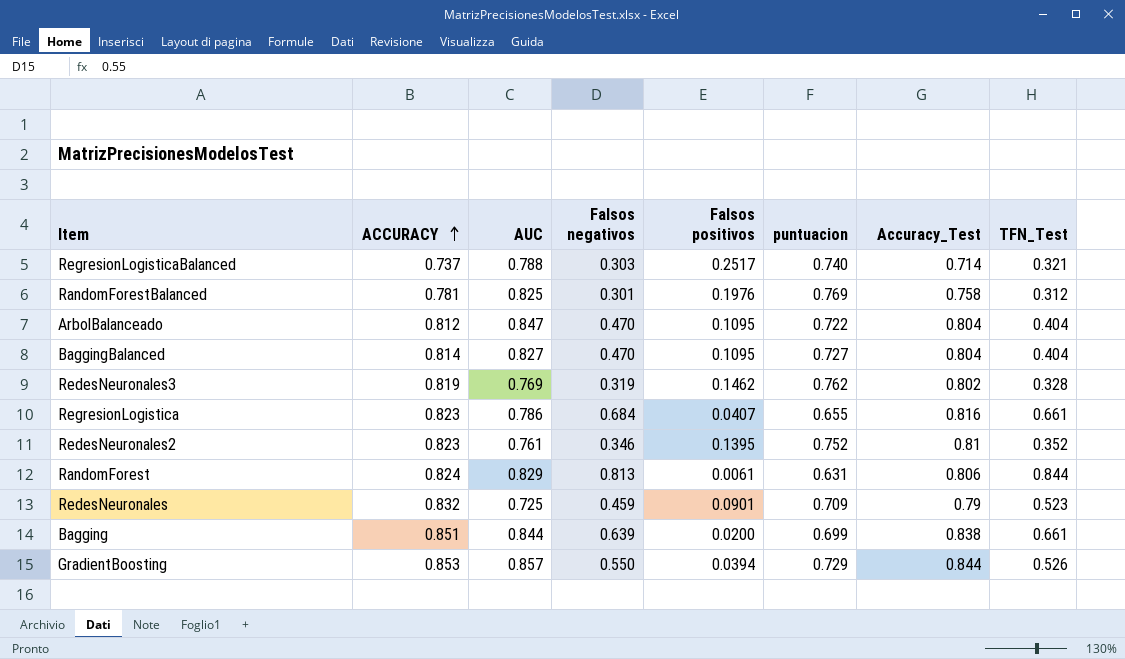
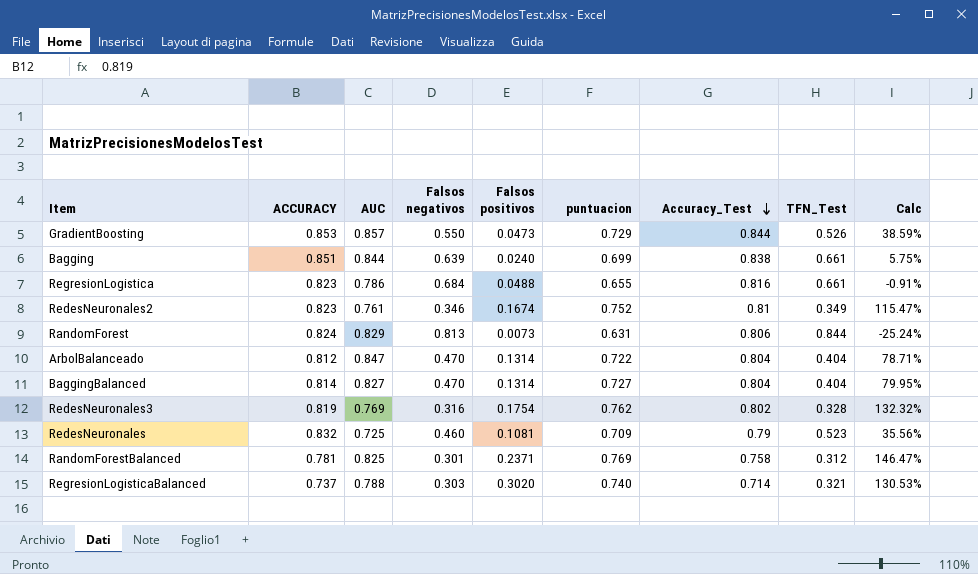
row order: ACCURACY ascending -> Accuracy_Test descending
column Calc | formula: none -> ([puntuacion] - [TFN_Test]) / [TFN_Test]
GradientBoosting | Falsos positivos: 0.0394 -> 0.0473
Bagging | Falsos positivos: 0.0200 -> 0.0240
RegresionLogistica | Falsos positivos: 0.0407 -> 0.0488
RedesNeuronales2 | Falsos positivos: 0.1395 -> 0.1674
RedesNeuronales2 | TFN_Test: 0.352 -> 0.349
RandomForest | Falsos positivos: 0.0061 -> 0.0073
ArbolBalanceado | Falsos positivos: 0.1095 -> 0.1314
BaggingBalanced | Falsos positivos: 0.1095 -> 0.1314
RedesNeuronales3 | Falsos negativos: 0.319 -> 0.316
RedesNeuronales3 | Falsos positivos: 0.1462 -> 0.1754
RedesNeuronales | Falsos negativos: 0.459 -> 0.460
RedesNeuronales | Falsos positivos: 0.0901 -> 0.1081
RandomForestBalanced | Falsos positivos: 0.1976 -> 0.2371
RegresionLogisticaBalanced | Falsos positivos: 0.2517 -> 0.3020

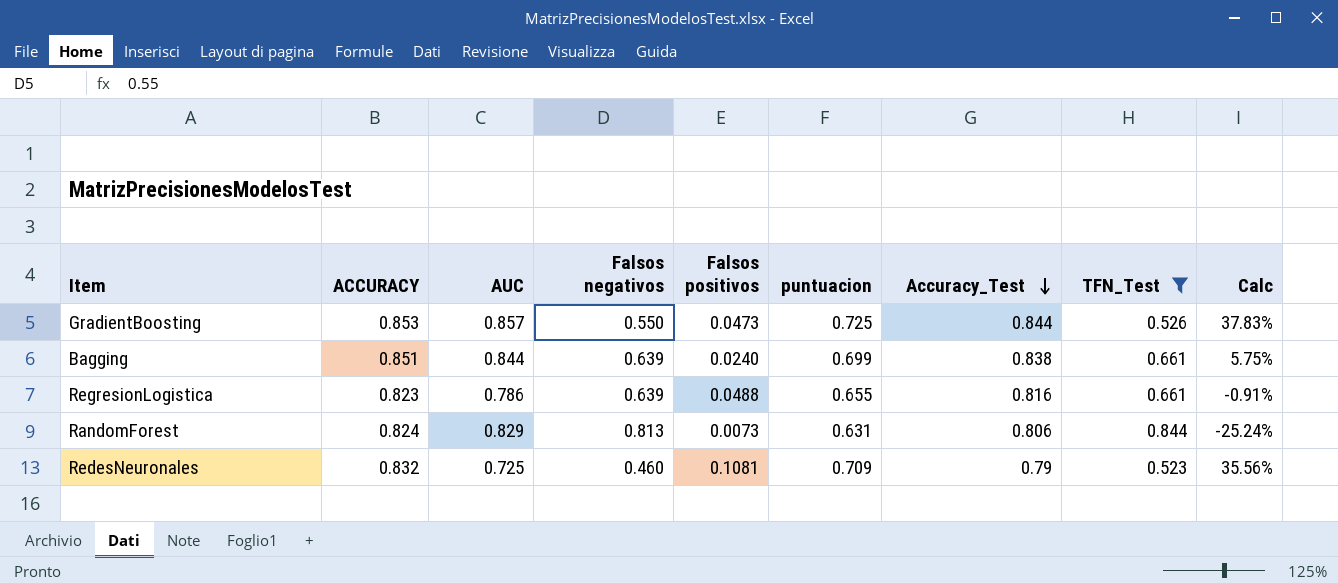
filter: none -> TFN_Test >= 0.523
GradientBoosting | puntuacion: 0.729 -> 0.725
GradientBoosting | Calc: 38.59% -> 37.83%
RegresionLogistica | Falsos negativos: 0.684 -> 0.639

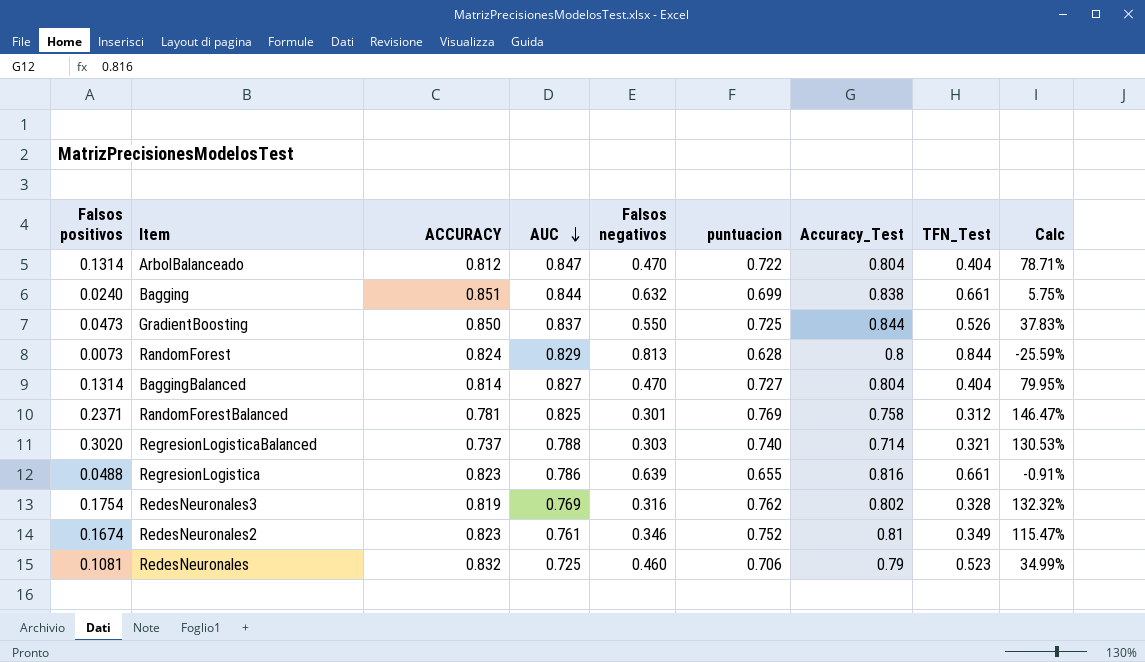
filter: TFN_Test >= 0.523 -> none
row order: Accuracy_Test descending -> AUC descending
column Falsos positivos | position: 5 -> 1
Bagging | Falsos negativos: 0.639 -> 0.632
GradientBoosting | ACCURACY: 0.853 -> 0.850
GradientBoosting | AUC: 0.857 -> 0.837
RandomForest | puntuacion: 0.631 -> 0.628
RandomForest | Accuracy_Test: 0.806 -> 0.8
RandomForest | Calc: -25.24% -> -25.59%
RedesNeuronales | puntuacion: 0.709 -> 0.706
RedesNeuronales | Calc: 35.56% -> 34.99%

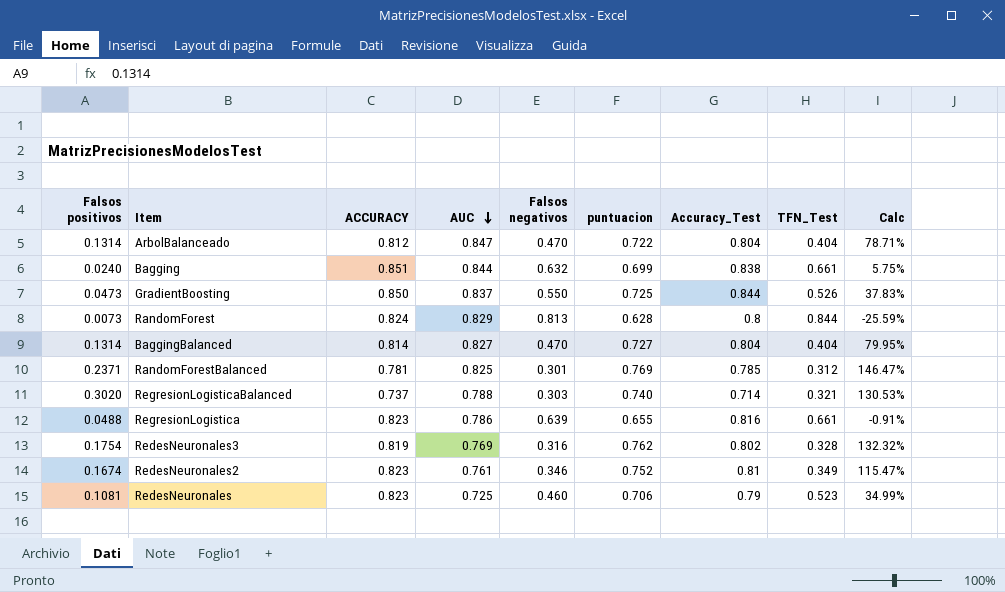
RandomForestBalanced | Accuracy_Test: 0.758 -> 0.785
RedesNeuronales | ACCURACY: 0.832 -> 0.823

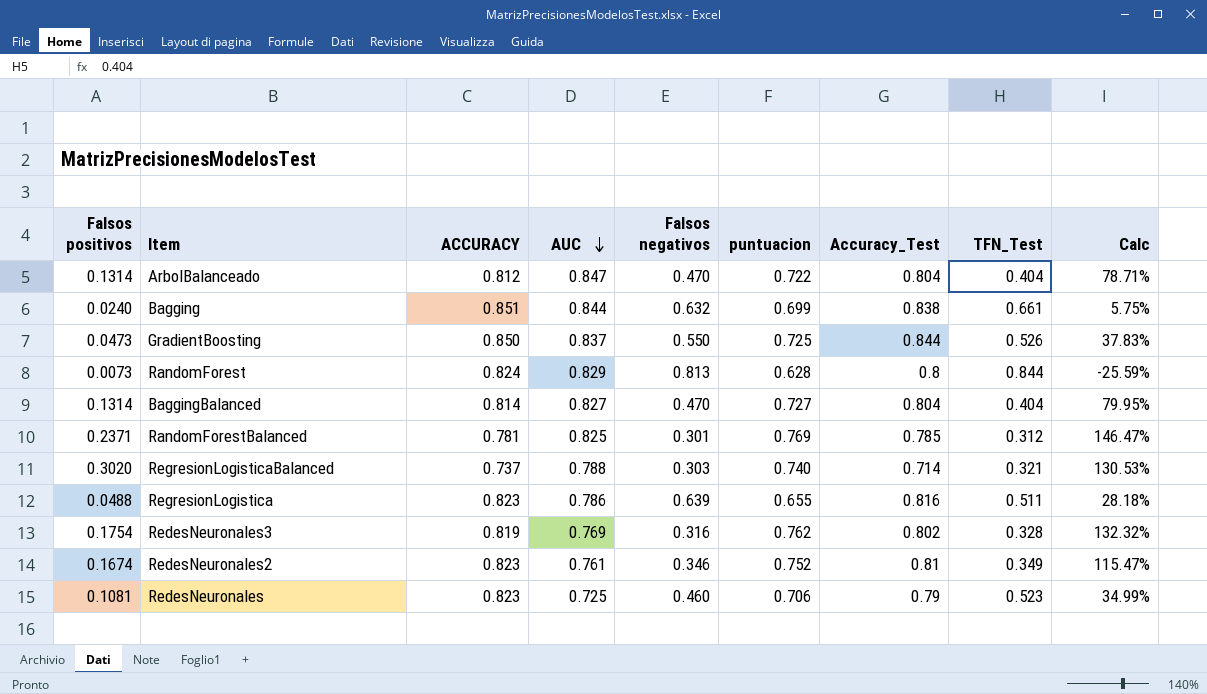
RegresionLogistica | TFN_Test: 0.661 -> 0.511
RegresionLogistica | Calc: -0.91% -> 28.18%

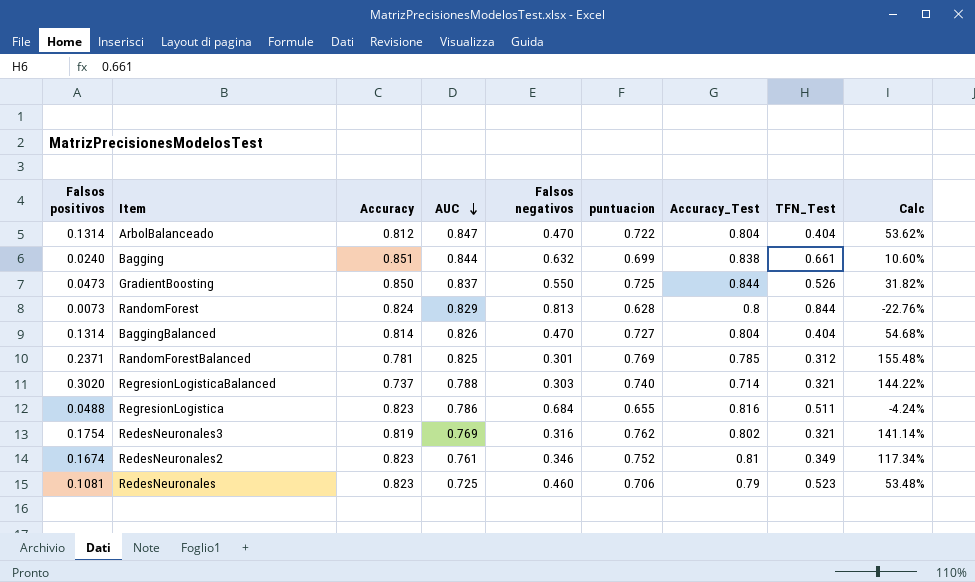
column name: ACCURACY -> Accuracy
column Calc | formula: ([puntuacion] - [TFN_Test]) / [TFN_Test] -> ([puntuacion] - [Falsos negativos]) / [Falsos negativos]
BaggingBalanced | AUC: 0.827 -> 0.826
RegresionLogistica | Falsos negativos: 0.639 -> 0.684
RedesNeuronales3 | TFN_Test: 0.328 -> 0.321

